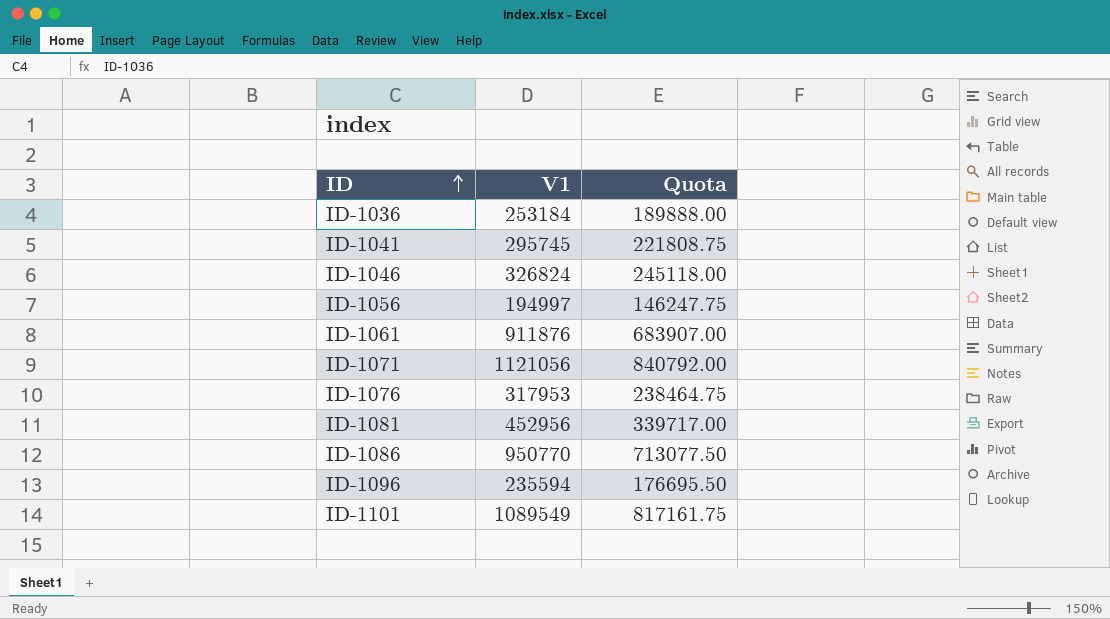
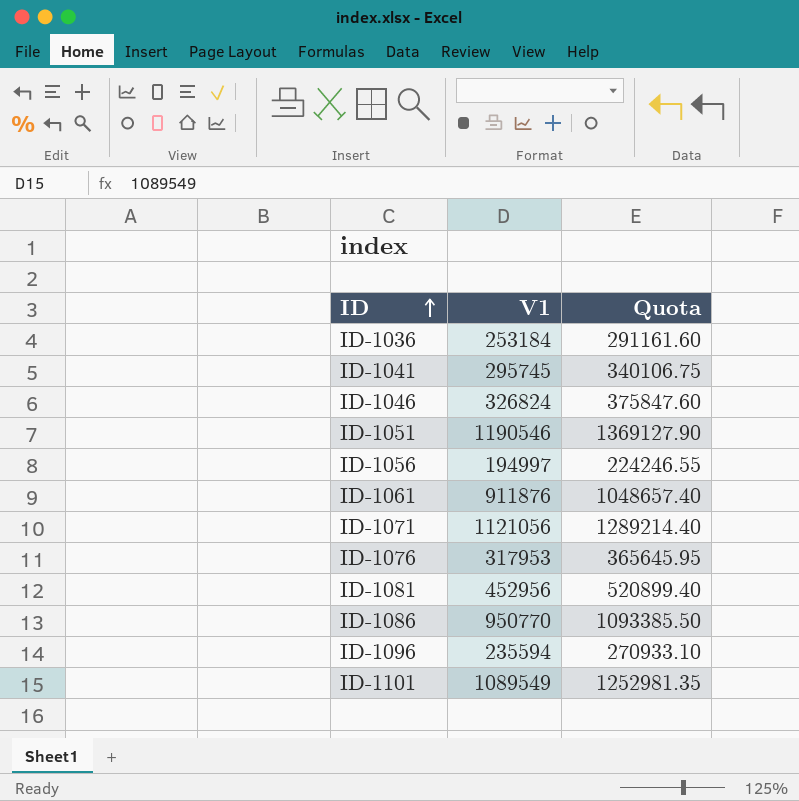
column Quota | formula: [V1] * 0.75 -> [V1] * 1.15
row ID-1051: none -> 1190546 | 1369127.90

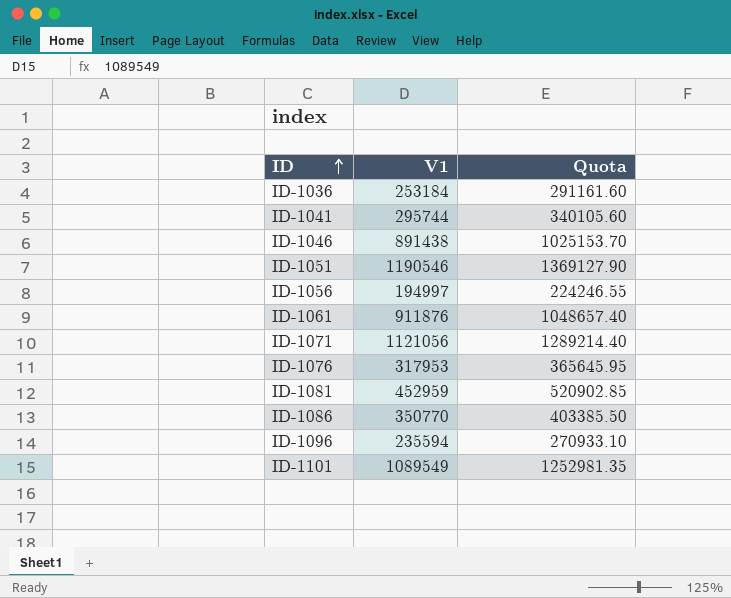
ID-1041 | V1: 295745 -> 295744
ID-1041 | Quota: 340106.75 -> 340105.60
ID-1046 | V1: 326824 -> 891438
ID-1046 | Quota: 375847.60 -> 1025153.70
ID-1081 | V1: 452956 -> 452959
ID-1081 | Quota: 520899.40 -> 520902.85
ID-1086 | V1: 950770 -> 350770
ID-1086 | Quota: 1093385.50 -> 403385.50

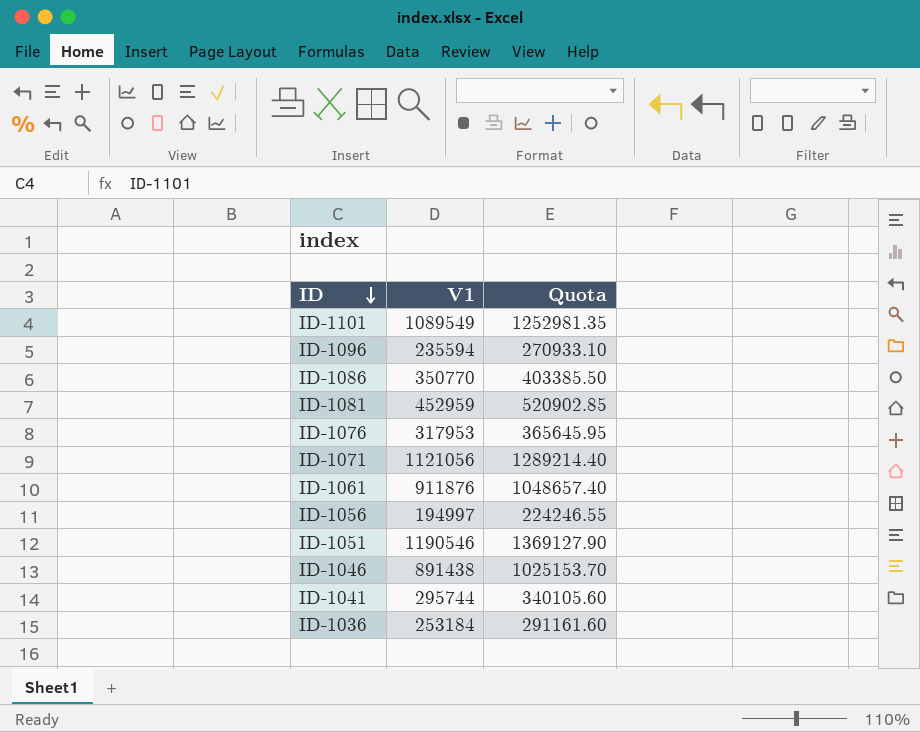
row order: ID ascending -> ID descending

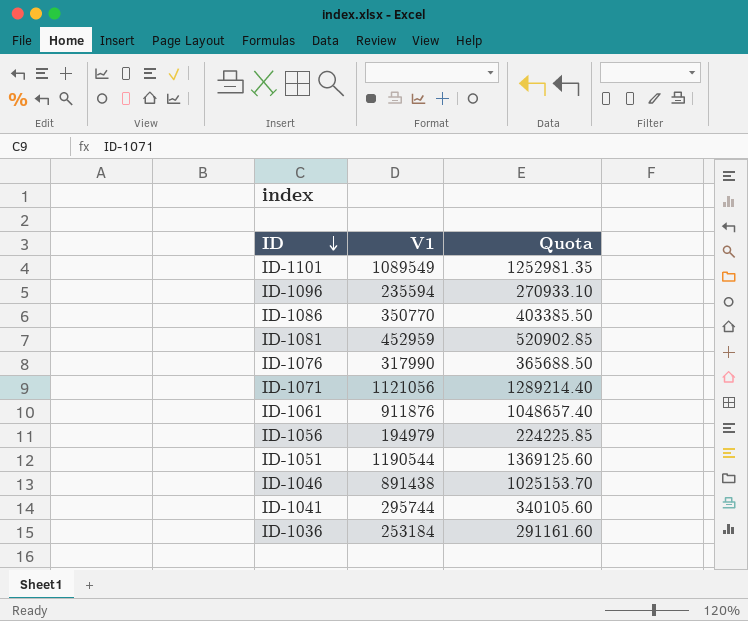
ID-1076 | V1: 317953 -> 317990
ID-1076 | Quota: 365645.95 -> 365688.50
ID-1056 | V1: 194997 -> 194979
ID-1056 | Quota: 224246.55 -> 224225.85
ID-1051 | V1: 1190546 -> 1190544
ID-1051 | Quota: 1369127.90 -> 1369125.60

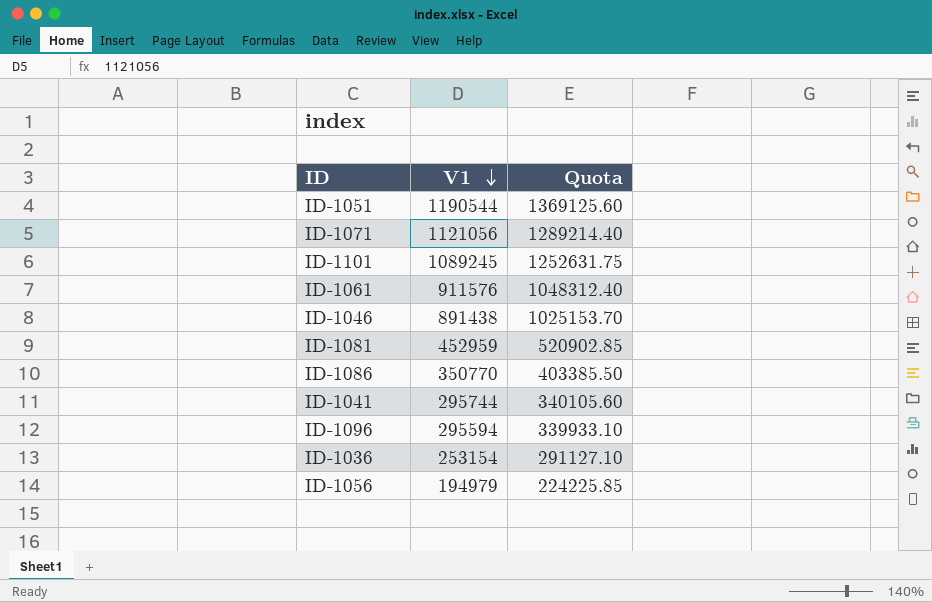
row order: ID descending -> V1 descending
row ID-1076: 317990 | 365688.50 -> none
ID-1101 | V1: 1089549 -> 1089245
ID-1101 | Quota: 1252981.35 -> 1252631.75
ID-1061 | V1: 911876 -> 911576
ID-1061 | Quota: 1048657.40 -> 1048312.40
ID-1096 | V1: 235594 -> 295594
ID-1096 | Quota: 270933.10 -> 339933.10
ID-1036 | V1: 253184 -> 253154
ID-1036 | Quota: 291161.60 -> 291127.10

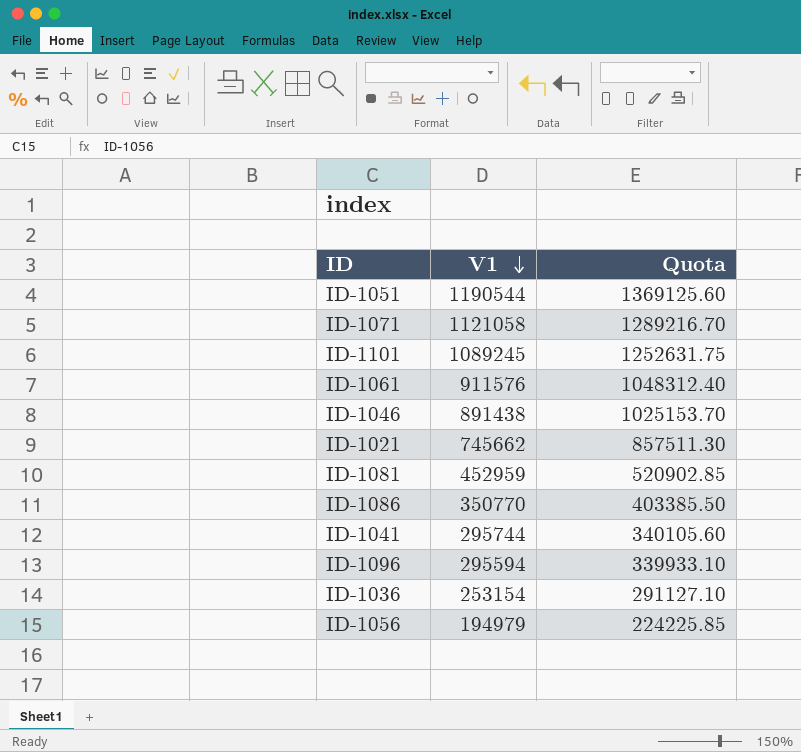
ID-1071 | V1: 1121056 -> 1121058
ID-1071 | Quota: 1289214.40 -> 1289216.70
row ID-1021: none -> 745662 | 857511.30

